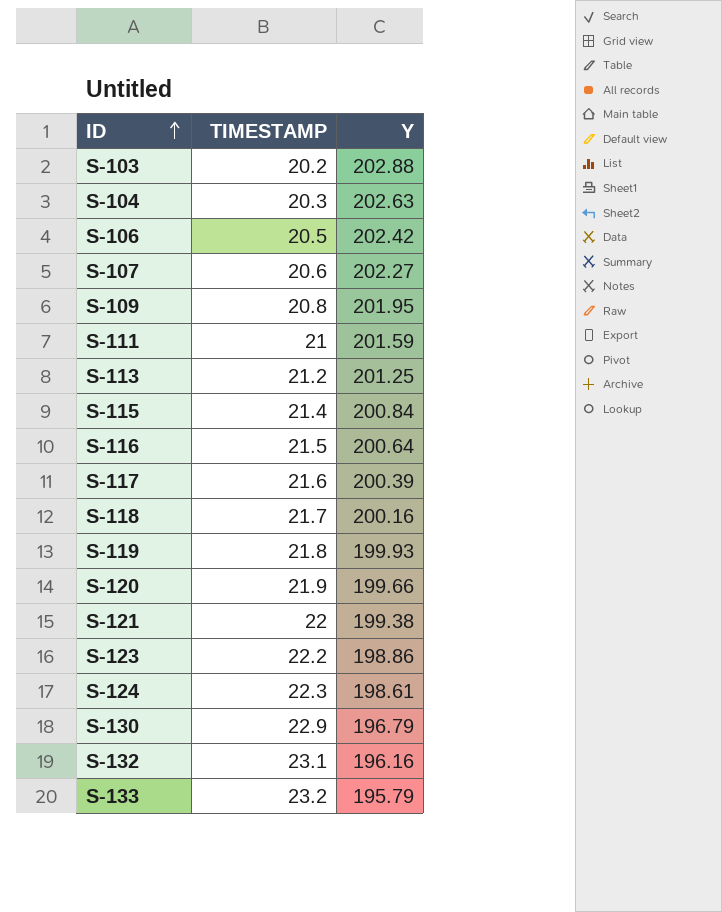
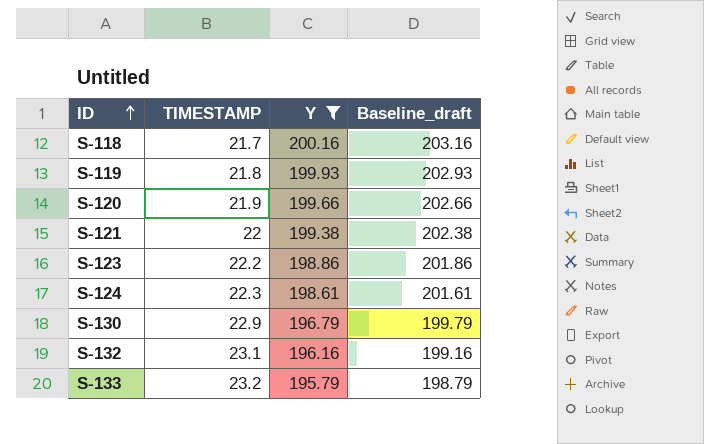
filter: none -> Y <= 200.16
column Baseline_draft | formula: none -> [Y] + 3

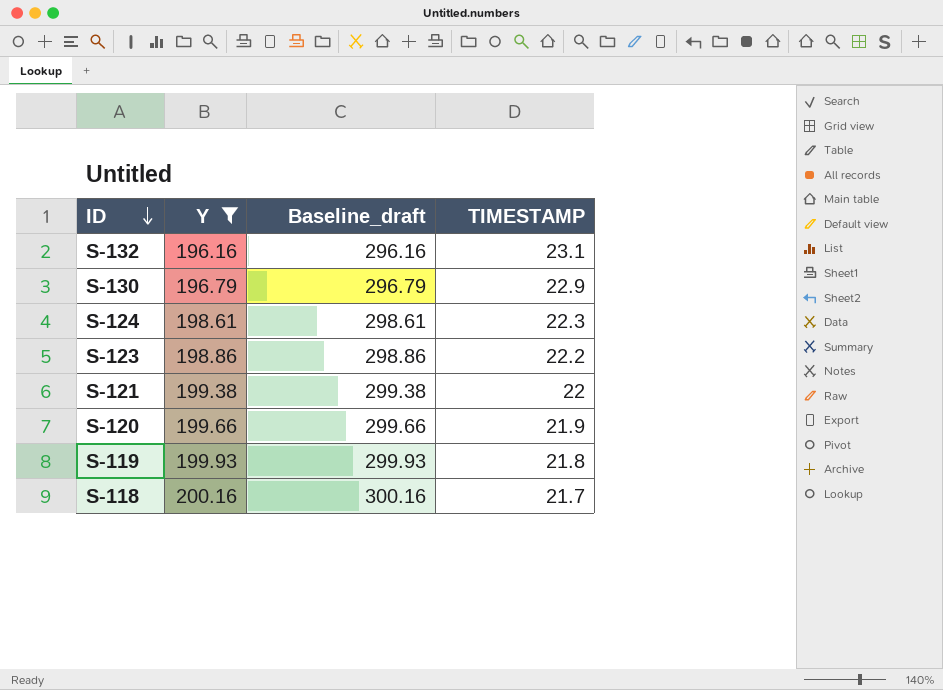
row order: ID ascending -> ID descending
column Baseline_draft | formula: [Y] + 3 -> [Y] + 100
column TIMESTAMP | position: 2 -> 4
row S-133: 23.2 | 195.79 | 198.79 -> none

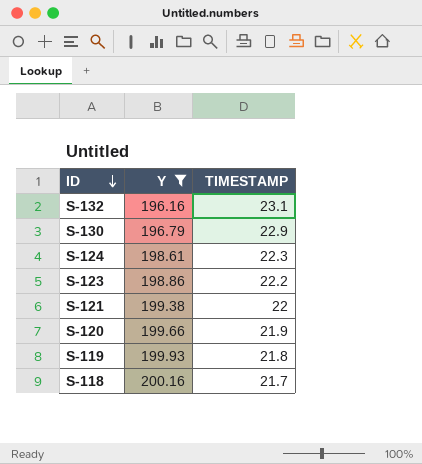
column Baseline_draft | formula: [Y] + 100 -> none

